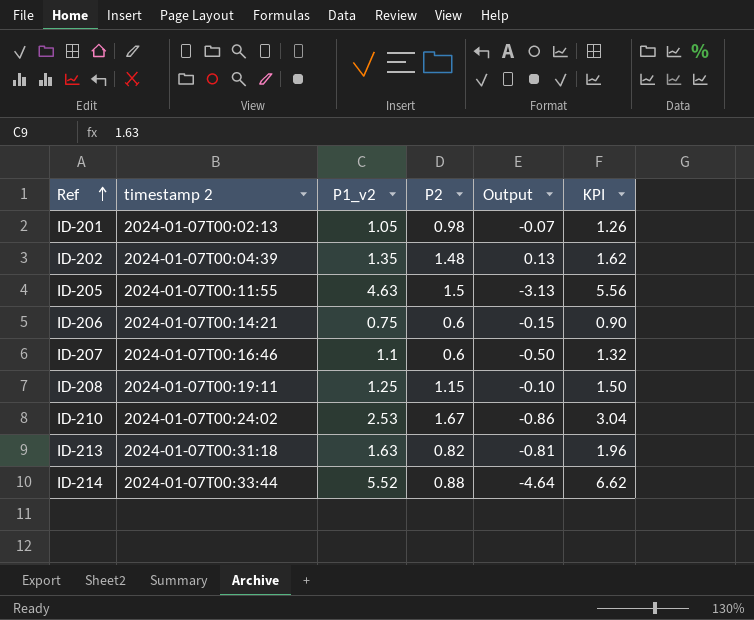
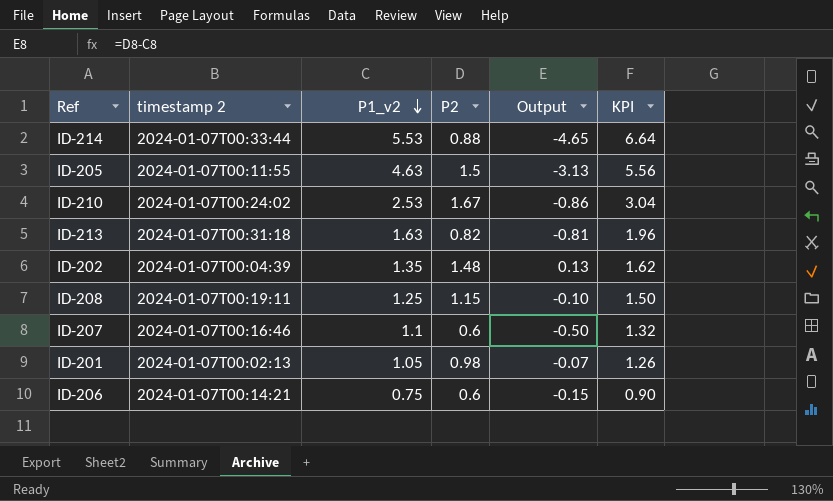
row order: Ref ascending -> P1_v2 descending
ID-214 | P1_v2: 5.52 -> 5.53
ID-214 | Output: -4.64 -> -4.65
ID-214 | KPI: 6.62 -> 6.64

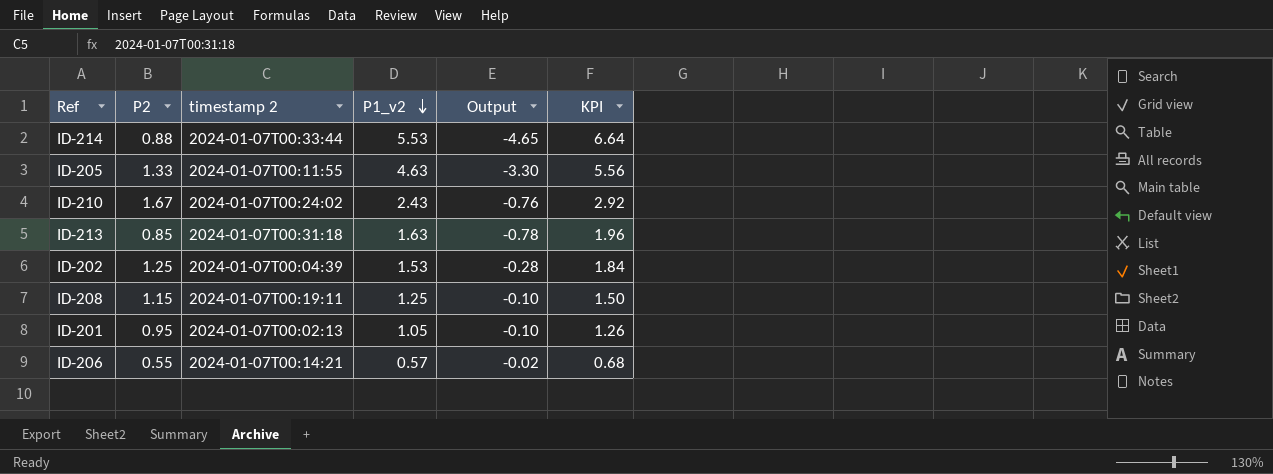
column P2 | position: 4 -> 2
row ID-207: 2024-01-07T00:16:46 | 1.1 | 0.6 | -0.50 | 1.32 -> none
ID-205 | P2: 1.5 -> 1.33
ID-205 | Output: -3.13 -> -3.30
ID-210 | P1_v2: 2.53 -> 2.43
ID-210 | Output: -0.86 -> -0.76
ID-210 | KPI: 3.04 -> 2.92
ID-213 | P2: 0.82 -> 0.85
ID-213 | Output: -0.81 -> -0.78
ID-202 | P2: 1.48 -> 1.25
ID-202 | P1_v2: 1.35 -> 1.53
ID-202 | Output: 0.13 -> -0.28
ID-202 | KPI: 1.62 -> 1.84
ID-201 | P2: 0.98 -> 0.95
ID-201 | Output: -0.07 -> -0.10
ID-206 | P2: 0.6 -> 0.55
ID-206 | P1_v2: 0.75 -> 0.57
ID-206 | Output: -0.15 -> -0.02
ID-206 | KPI: 0.90 -> 0.68

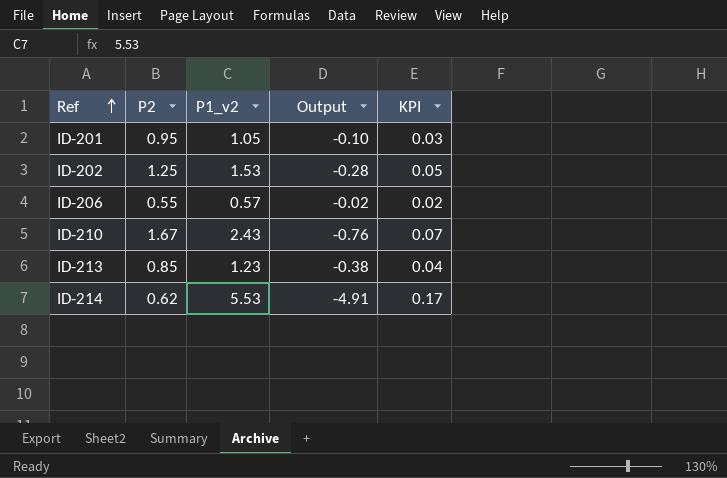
row order: P1_v2 descending -> Ref ascending
column timestamp 2 | position: 3 -> none
column KPI | formula: [P1_v2] * 1.2 -> [P1_v2] * 0.03
row ID-205: 1.33 | 2024-01-07T00:11:55 | 4.63 | -3.30 | 5.56 -> none
row ID-208: 1.15 | 2024-01-07T00:19:11 | 1.25 | -0.10 | 1.50 -> none
ID-213 | P1_v2: 1.63 -> 1.23
ID-213 | Output: -0.78 -> -0.38
ID-214 | P2: 0.88 -> 0.62
ID-214 | Output: -4.65 -> -4.91

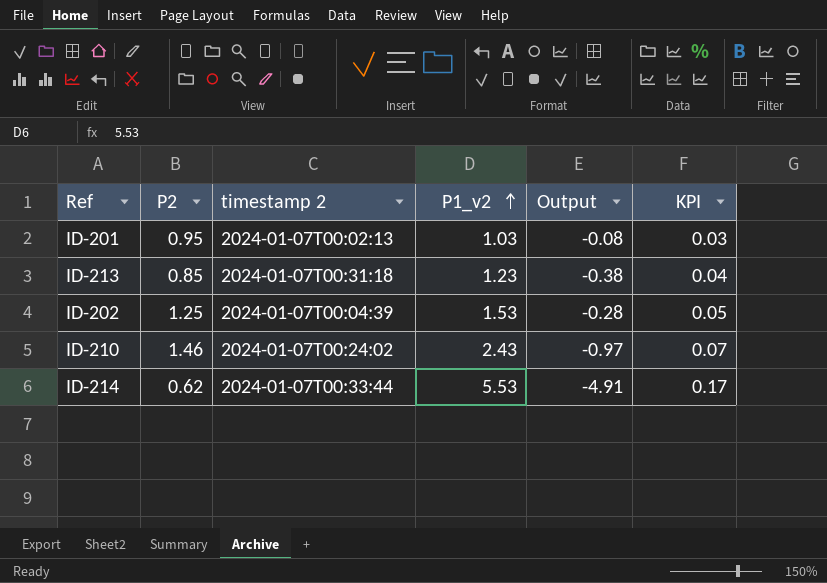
row order: Ref ascending -> P1_v2 ascending
column timestamp 2 | position: none -> 3
row ID-206: 0.55 | 0.57 | -0.02 | 0.02 -> none
ID-201 | P1_v2: 1.05 -> 1.03
ID-201 | Output: -0.10 -> -0.08
ID-210 | P2: 1.67 -> 1.46
ID-210 | Output: -0.76 -> -0.97

